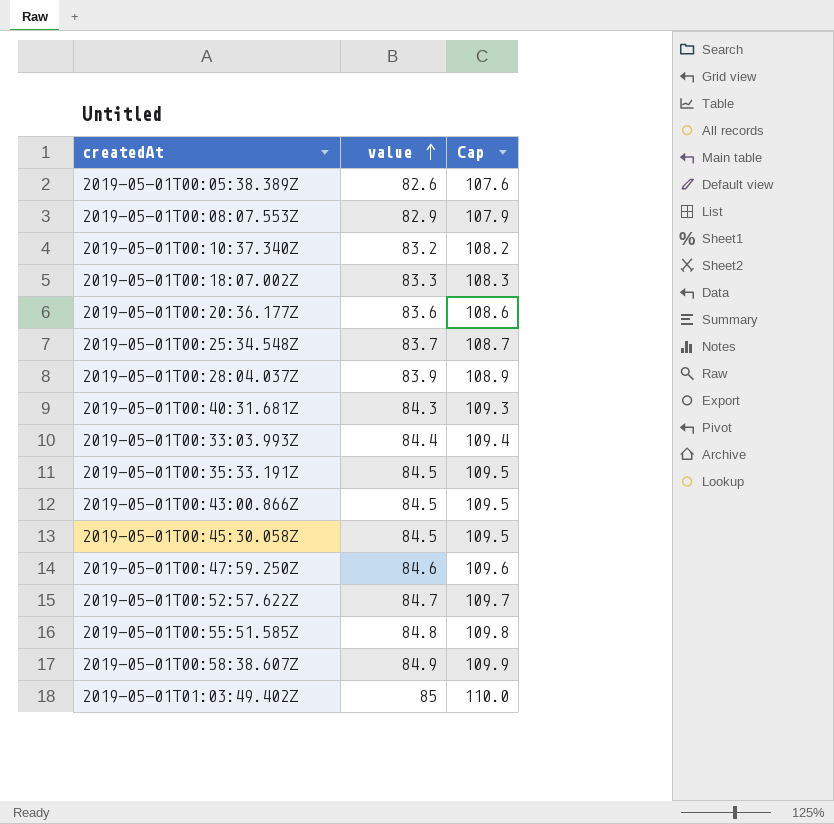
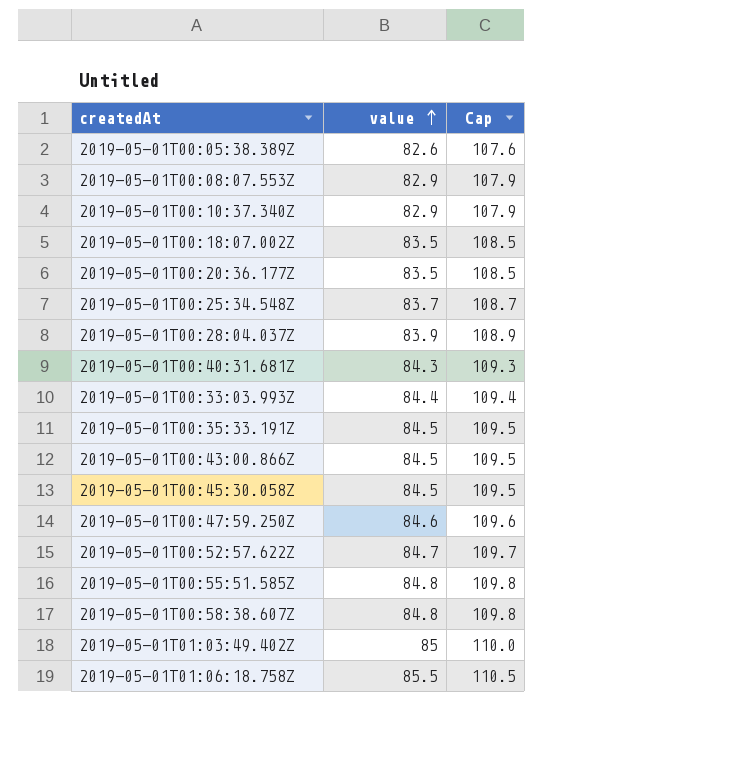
2019-05-01T00:10:37.340Z | value: 83.2 -> 82.9
2019-05-01T00:10:37.340Z | Cap: 108.2 -> 107.9
2019-05-01T00:18:07.002Z | value: 83.3 -> 83.5
2019-05-01T00:18:07.002Z | Cap: 108.3 -> 108.5
2019-05-01T00:20:36.177Z | value: 83.6 -> 83.5
2019-05-01T00:20:36.177Z | Cap: 108.6 -> 108.5
2019-05-01T00:58:38.607Z | value: 84.9 -> 84.8
2019-05-01T00:58:38.607Z | Cap: 109.9 -> 109.8
row 2019-05-01T01:06:18.758Z: none -> 85.5 | 110.5

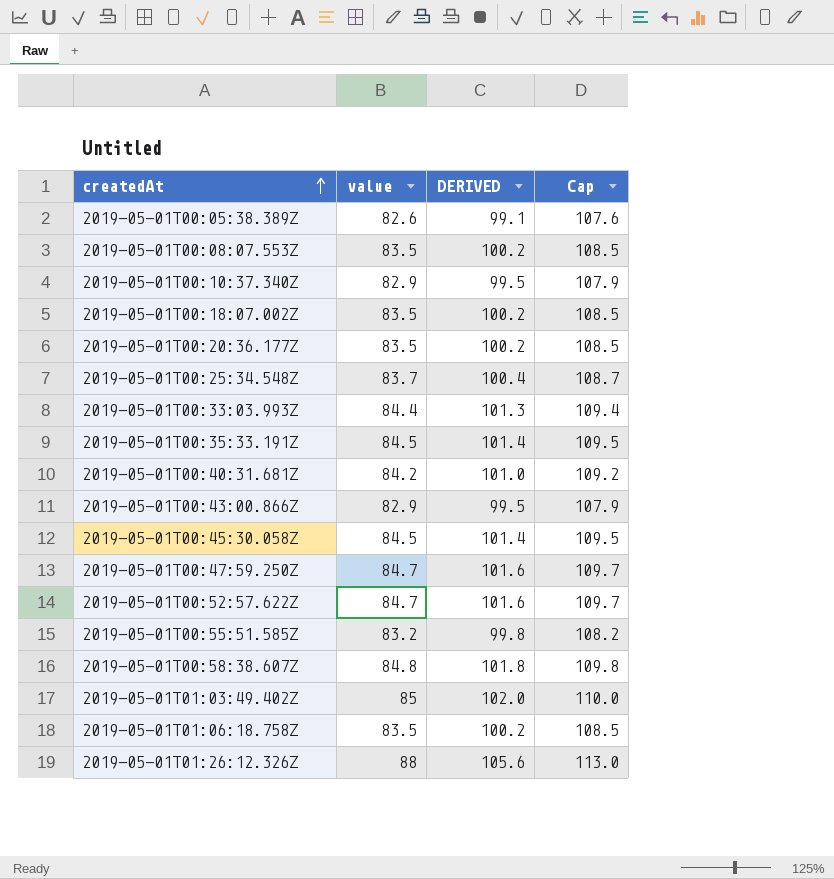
row order: value ascending -> createdAt ascending
column DERIVED | formula: none -> [value] * 1.2
row 2019-05-01T00:28:04.037Z: 83.9 | 108.9 -> none
2019-05-01T00:08:07.553Z | value: 82.9 -> 83.5
2019-05-01T00:08:07.553Z | Cap: 107.9 -> 108.5
2019-05-01T00:40:31.681Z | value: 84.3 -> 84.2
2019-05-01T00:40:31.681Z | Cap: 109.3 -> 109.2
2019-05-01T00:43:00.866Z | value: 84.5 -> 82.9
2019-05-01T00:43:00.866Z | Cap: 109.5 -> 107.9
2019-05-01T00:47:59.250Z | value: 84.6 -> 84.7
2019-05-01T00:47:59.250Z | Cap: 109.6 -> 109.7
2019-05-01T00:55:51.585Z | value: 84.8 -> 83.2
2019-05-01T00:55:51.585Z | Cap: 109.8 -> 108.2
2019-05-01T01:06:18.758Z | value: 85.5 -> 83.5
2019-05-01T01:06:18.758Z | Cap: 110.5 -> 108.5
row 2019-05-01T01:26:12.326Z: none -> 88 | 105.6 | 113.0

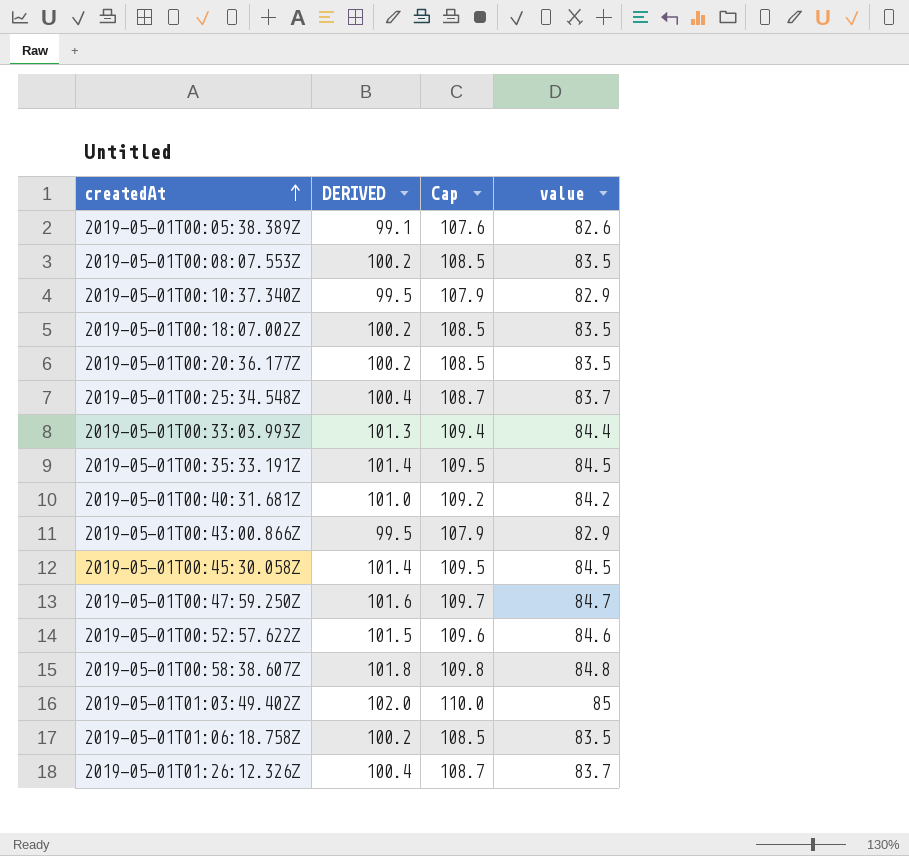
column value | position: 2 -> 4
row 2019-05-01T00:55:51.585Z: 83.2 | 99.8 | 108.2 -> none
2019-05-01T00:52:57.622Z | DERIVED: 101.6 -> 101.5
2019-05-01T00:52:57.622Z | Cap: 109.7 -> 109.6
2019-05-01T00:52:57.622Z | value: 84.7 -> 84.6
2019-05-01T01:26:12.326Z | DERIVED: 105.6 -> 100.4
2019-05-01T01:26:12.326Z | Cap: 113.0 -> 108.7
2019-05-01T01:26:12.326Z | value: 88 -> 83.7

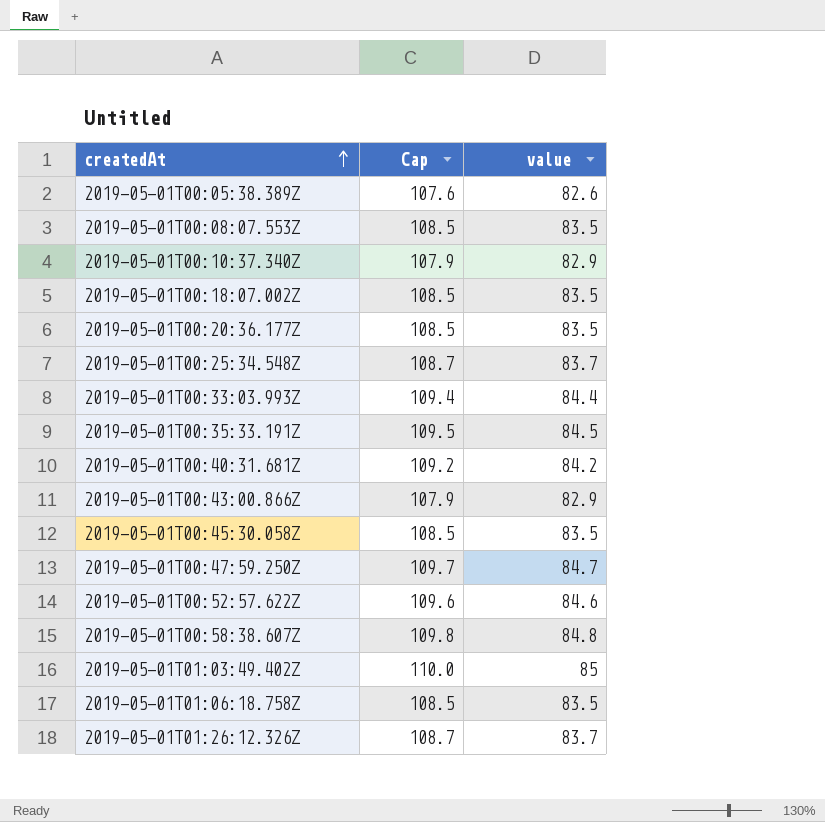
column DERIVED | formula: [value] * 1.2 -> none
2019-05-01T00:45:30.058Z | Cap: 109.5 -> 108.5
2019-05-01T00:45:30.058Z | value: 84.5 -> 83.5

